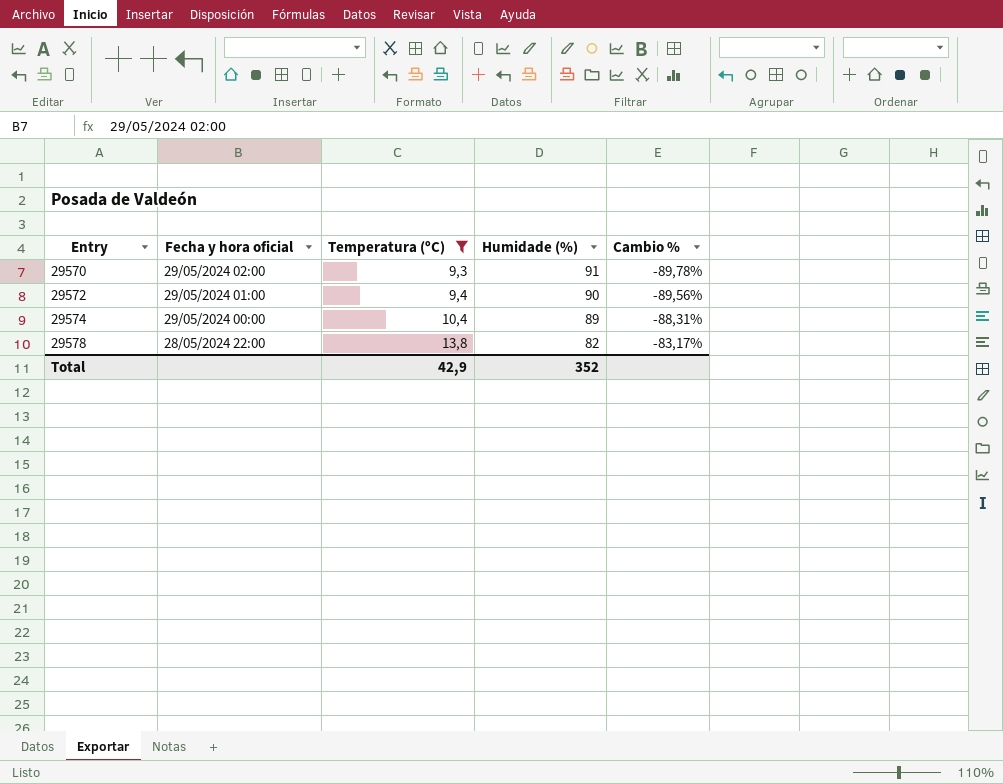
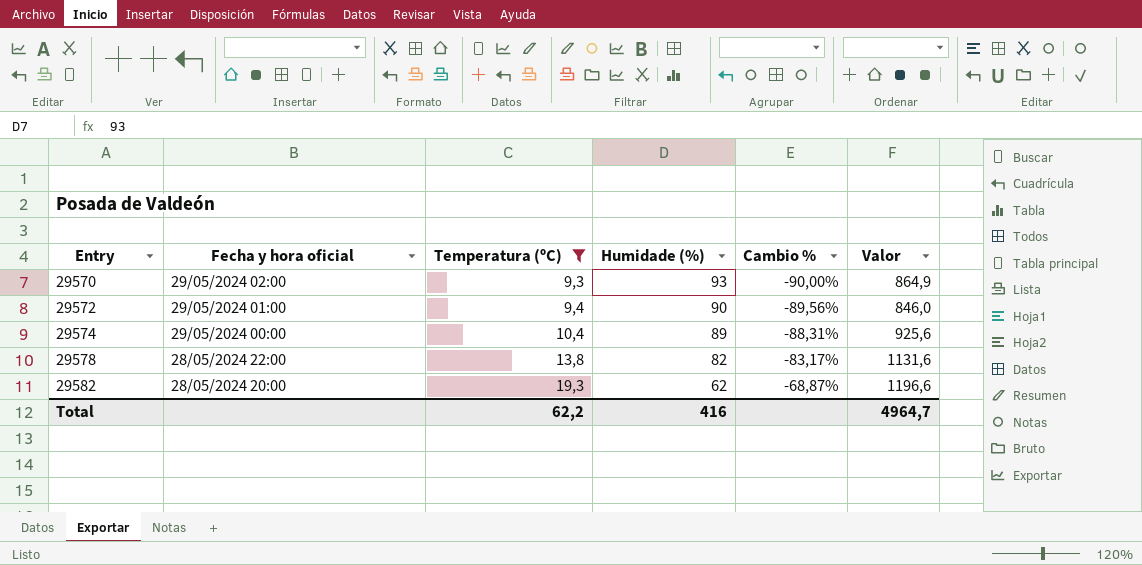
column Valor | formula: none -> [Temperatura (ºC)] * [Humidade (%)]
29570 | Humidade (%): 91 -> 93
29570 | Cambio %: -89,78% -> -90,00%
row 29582: none -> 28/05/2024 20:00 | 19,3 | 62 | -68,87% | 1196,6
Total | Temperatura (ºC): 42,9 -> 62,2
Total | Humidade (%): 352 -> 416

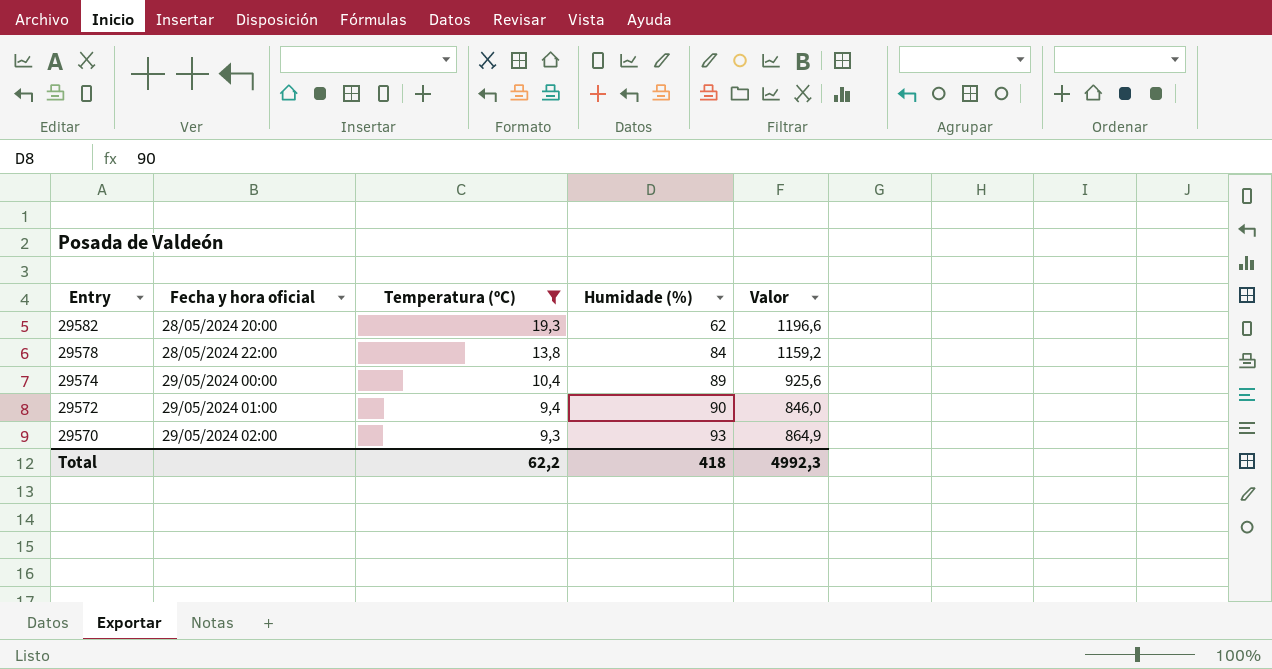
row order: Entry ascending -> Entry descending
column Cambio % | formula: ([Temperatura (ºC)] - [Humidade (%)]) / [Humidade (%)] -> none
29578 | Humidade (%): 82 -> 84
29578 | Valor: 1131,6 -> 1159,2
Total | Humidade (%): 416 -> 418
Total | Valor: 4964,7 -> 4992,3

